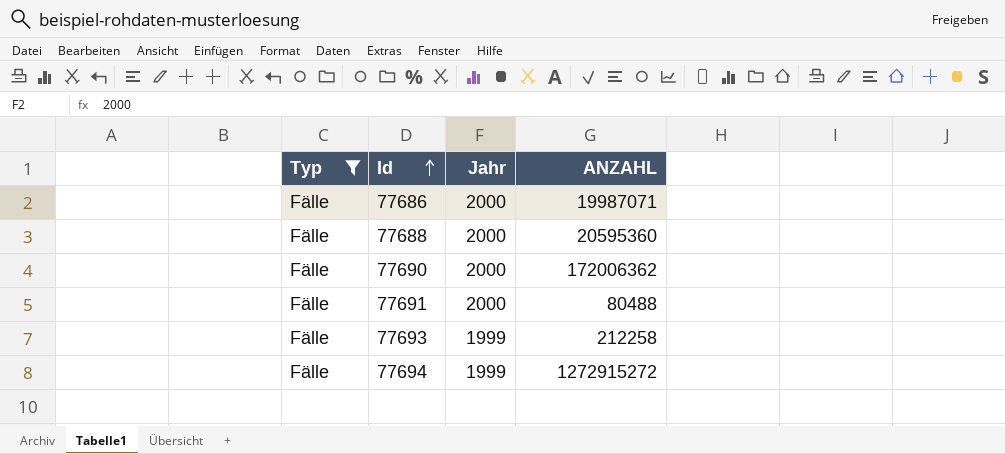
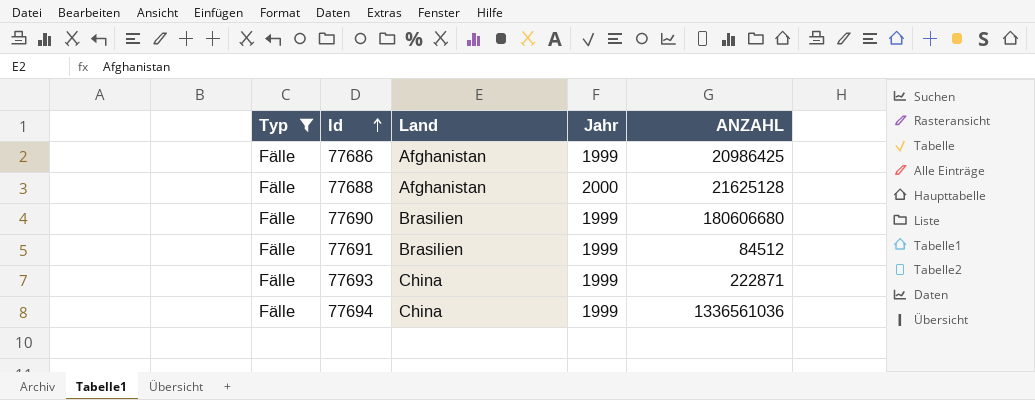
column Land | position: none -> 3
77686 | Jahr: 2000 -> 1999
77686 | ANZAHL: 19987071 -> 20986425
77688 | ANZAHL: 20595360 -> 21625128
77690 | Jahr: 2000 -> 1999
77690 | ANZAHL: 172006362 -> 180606680
77691 | Jahr: 2000 -> 1999
77691 | ANZAHL: 80488 -> 84512
77693 | ANZAHL: 212258 -> 222871
77694 | ANZAHL: 1272915272 -> 1336561036

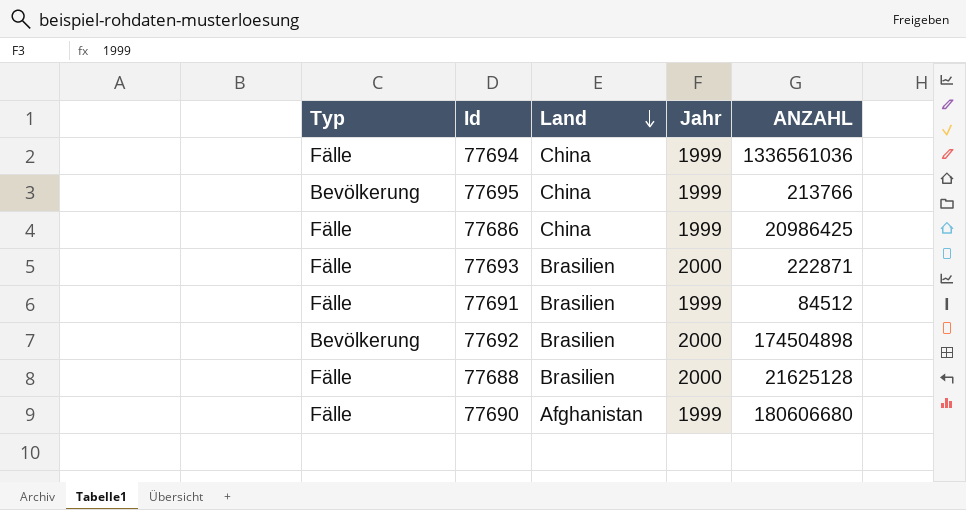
filter: Typ = Fälle -> none
row order: Id ascending -> Land descending
77686 | Land: Afghanistan -> China
77693 | Land: China -> Brasilien
77693 | Jahr: 1999 -> 2000
77688 | Land: Afghanistan -> Brasilien
77690 | Land: Brasilien -> Afghanistan

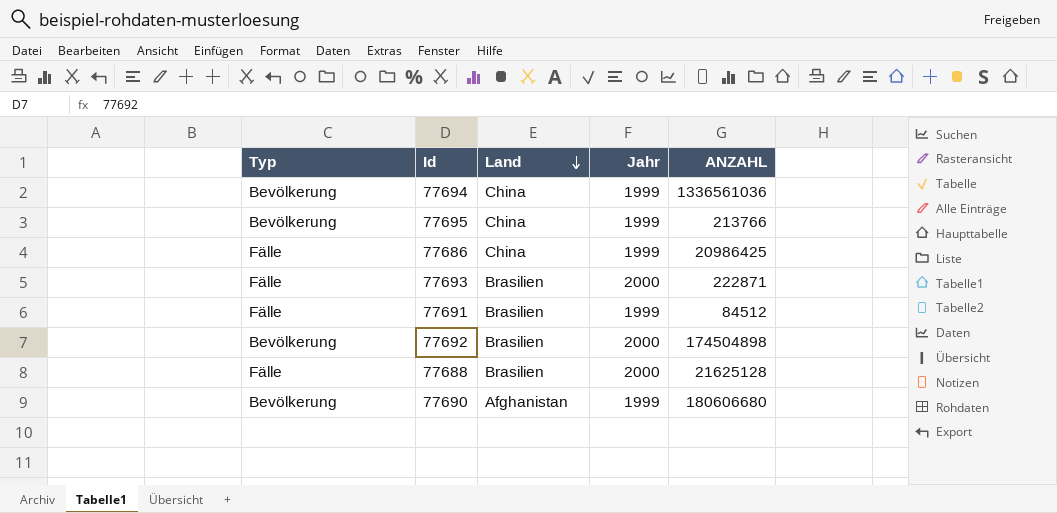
77694 | Typ: Fälle -> Bevölkerung
77690 | Typ: Fälle -> Bevölkerung

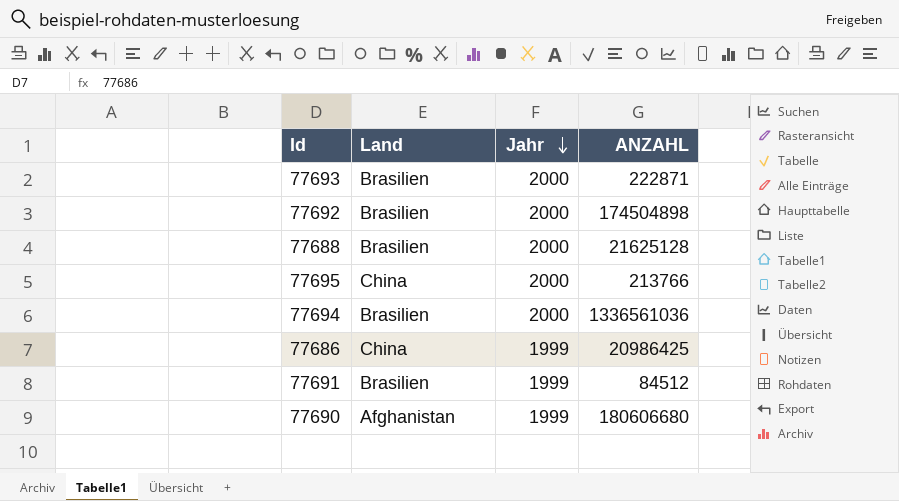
row order: Land descending -> Jahr descending
column Typ | position: 1 -> none
77695 | Jahr: 1999 -> 2000
77694 | Land: China -> Brasilien
77694 | Jahr: 1999 -> 2000

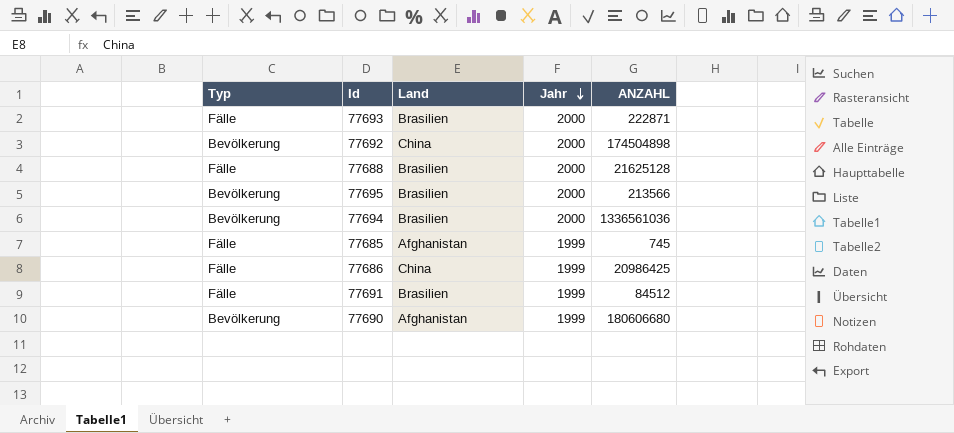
column Typ | position: none -> 1
77692 | Land: Brasilien -> China
77695 | Land: China -> Brasilien
77695 | ANZAHL: 213766 -> 213566
row 77685: none -> Fälle | Afghanistan | 1999 | 745

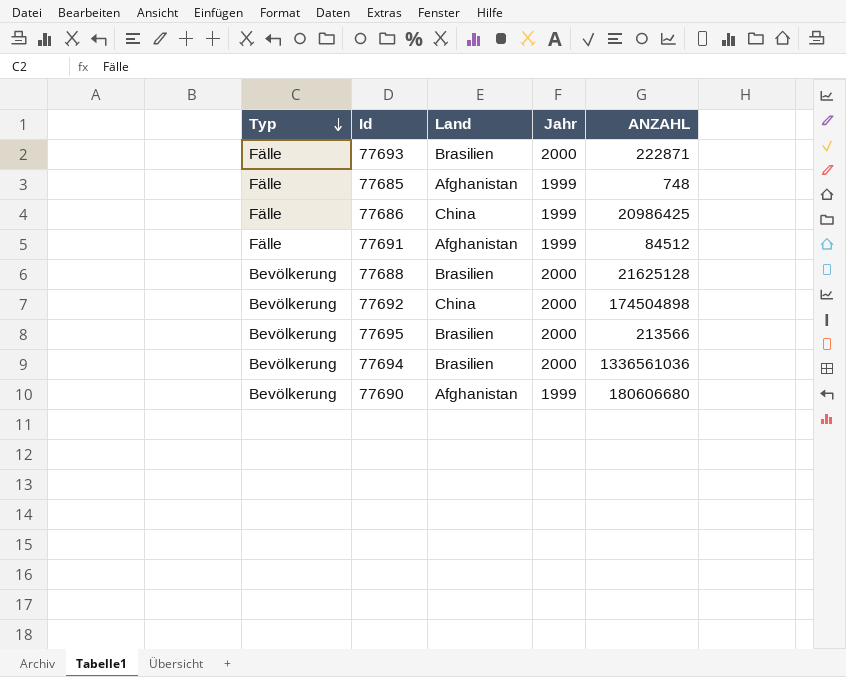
row order: Jahr descending -> Typ descending
77685 | ANZAHL: 745 -> 748
77691 | Land: Brasilien -> Afghanistan
77688 | Typ: Fälle -> Bevölkerung

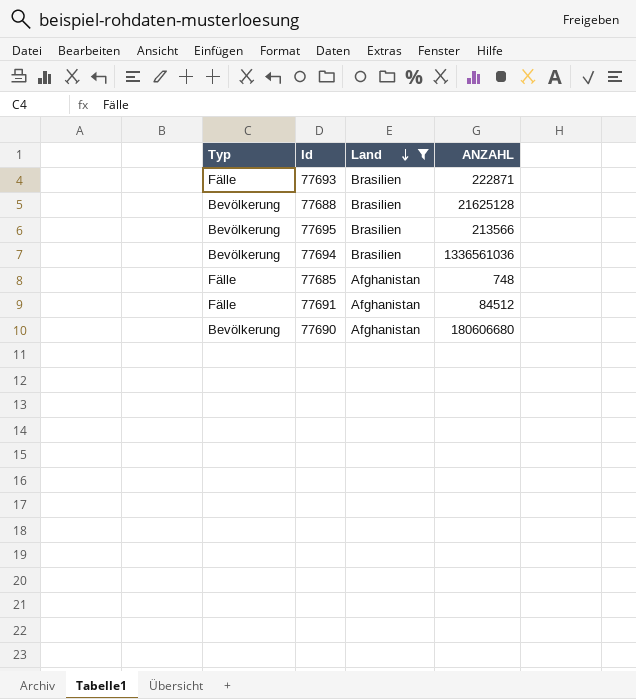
filter: none -> Land != China
row order: Typ descending -> Land descending
column Jahr | position: 4 -> none

